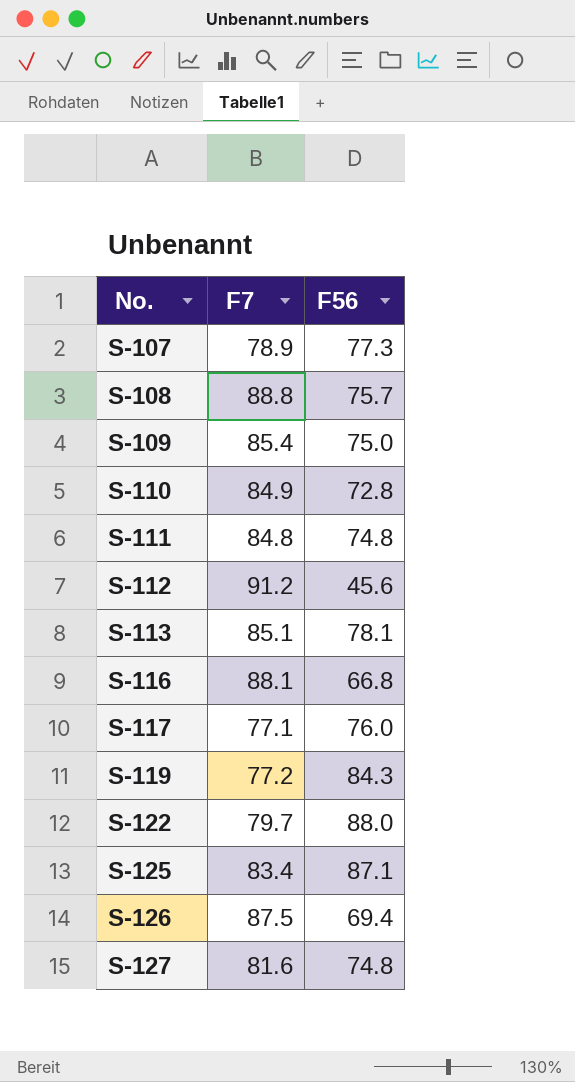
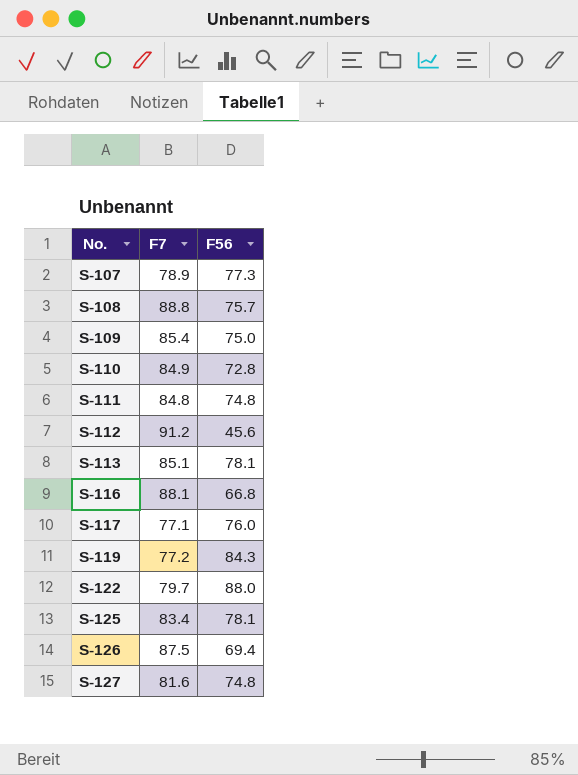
S-125 | F56: 87.1 -> 78.1

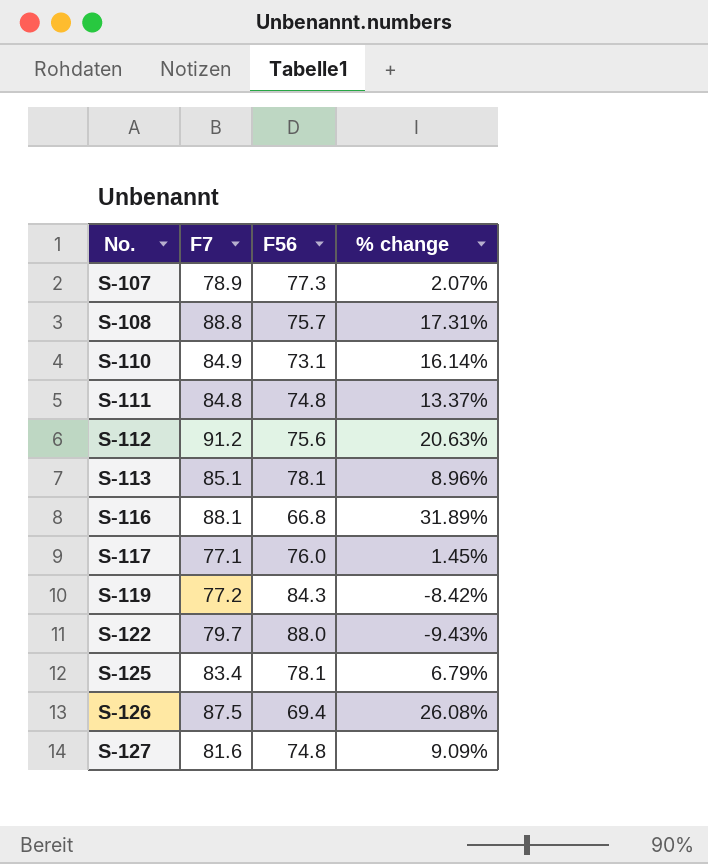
column % change | formula: none -> ([F7] - [F56]) / [F56]
row S-109: 85.4 | 75.0 -> none
S-110 | F56: 72.8 -> 73.1
S-112 | F56: 45.6 -> 75.6

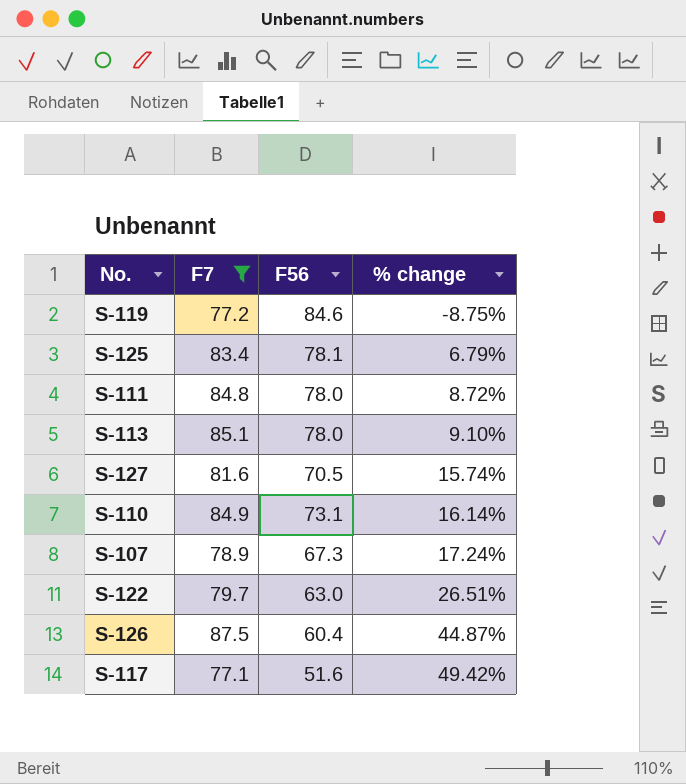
filter: none -> F7 <= 87.5
row order: No. ascending -> % change ascending
S-119 | F56: 84.3 -> 84.6
S-119 | % change: -8.42% -> -8.75%
S-111 | F56: 74.8 -> 78.0
S-111 | % change: 13.37% -> 8.72%
S-113 | F56: 78.1 -> 78.0
S-113 | % change: 8.96% -> 9.10%
S-127 | F56: 74.8 -> 70.5
S-127 | % change: 9.09% -> 15.74%
S-107 | F56: 77.3 -> 67.3
S-107 | % change: 2.07% -> 17.24%
S-122 | F56: 88.0 -> 63.0
S-122 | % change: -9.43% -> 26.51%
S-126 | F56: 69.4 -> 60.4
S-126 | % change: 26.08% -> 44.87%
S-117 | F56: 76.0 -> 51.6
S-117 | % change: 1.45% -> 49.42%

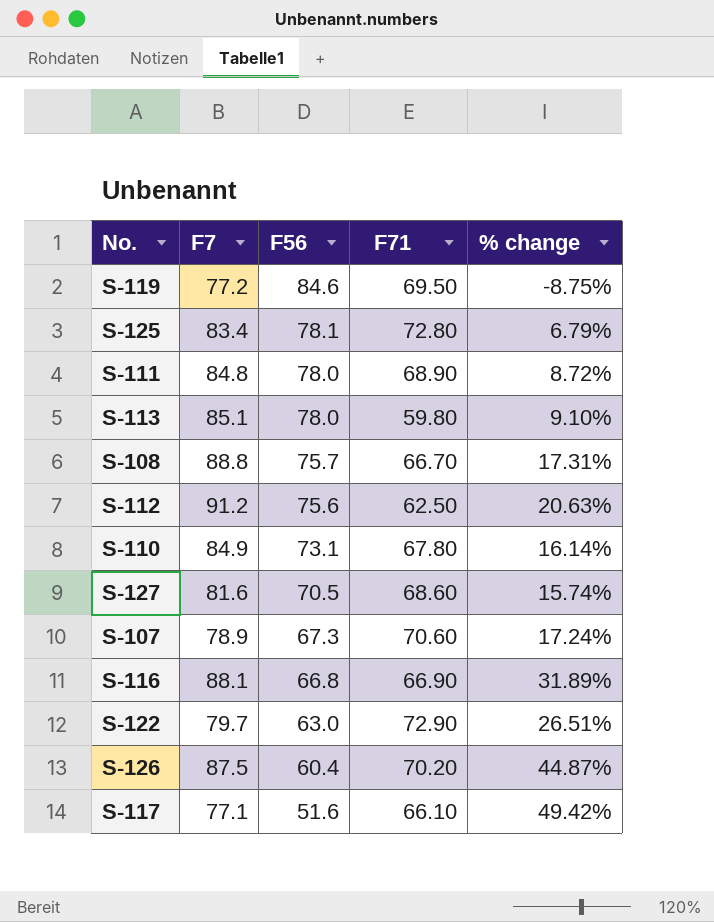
filter: F7 <= 87.5 -> none
row order: % change ascending -> F56 descending
column F71 | position: none -> 4

